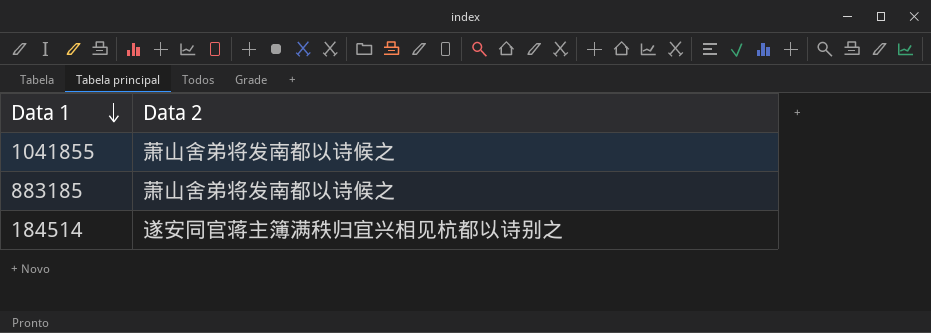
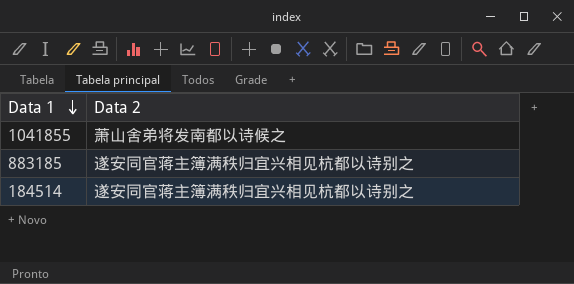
883185 | Data 2: 萧山舍弟将发南都以诗候之 -> 遂安同官蒋主簿满秩归宜兴相见杭都以诗别之

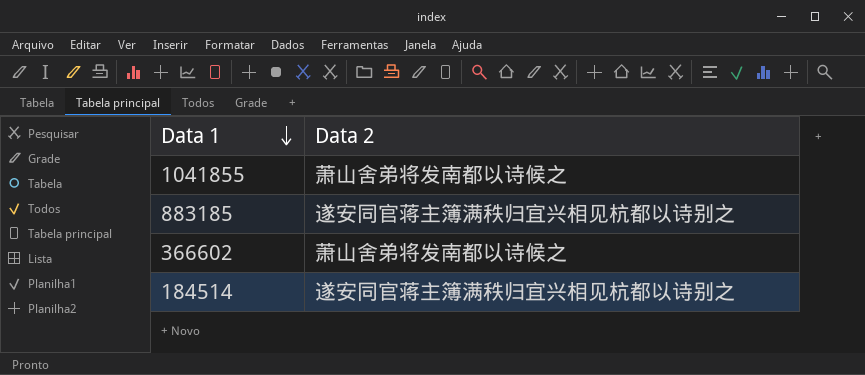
row 366602: none -> 萧山舍弟将发南都以诗候之

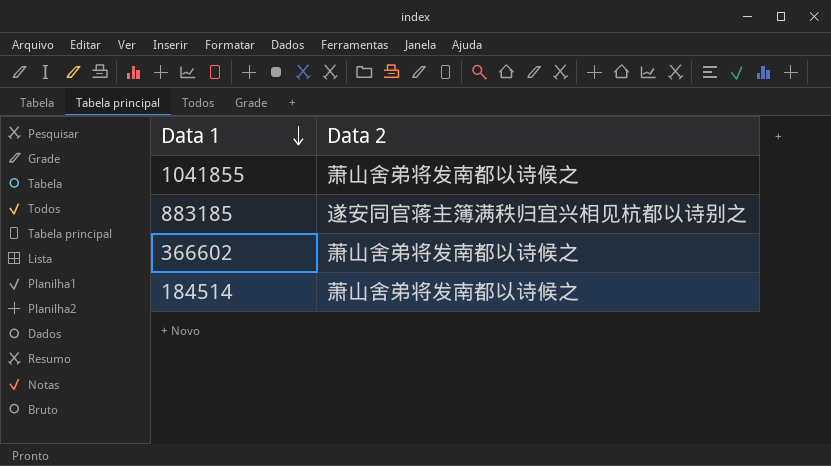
184514 | Data 2: 遂安同官蒋主簿满秩归宜兴相见杭都以诗别之 -> 萧山舍弟将发南都以诗候之

